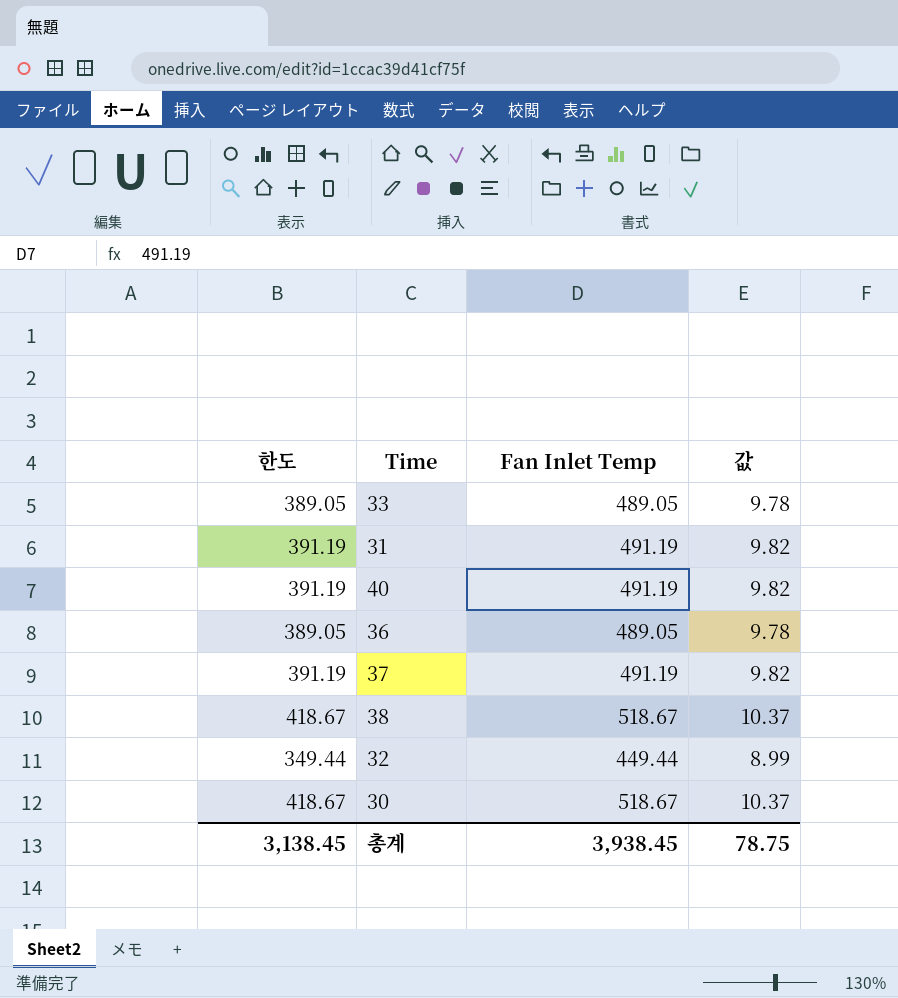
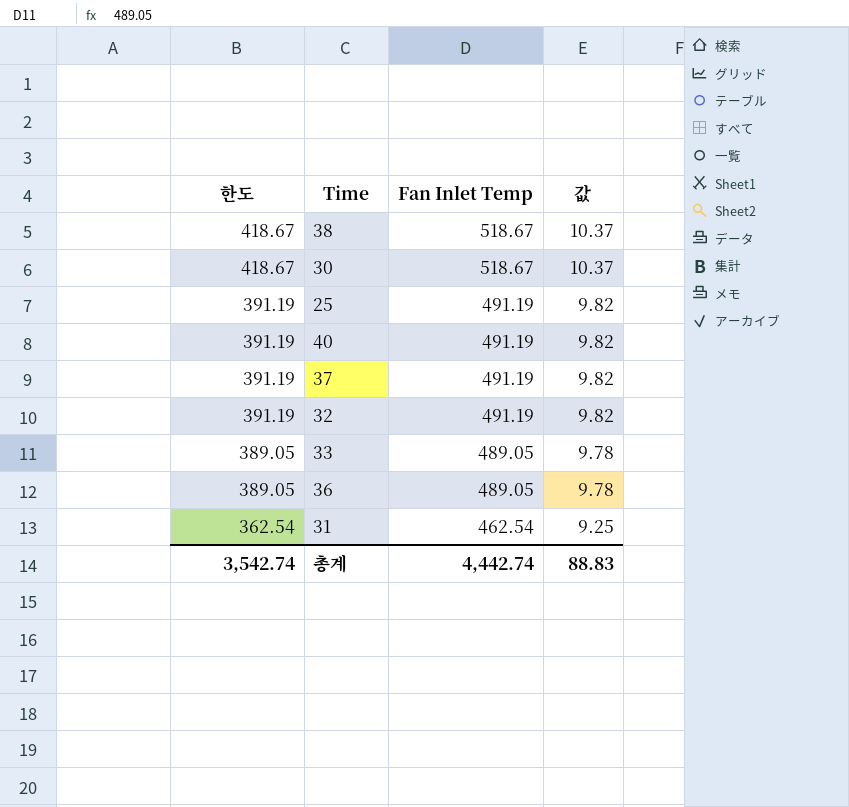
row order: none -> 한도 descending
row 25: none -> 391.19 | 491.19 | 9.82
32 | 한도: 349.44 -> 391.19
32 | Fan Inlet Temp: 449.44 -> 491.19
32 | 값: 8.99 -> 9.82
31 | 한도: 391.19 -> 362.54
31 | Fan Inlet Temp: 491.19 -> 462.54
31 | 값: 9.82 -> 9.25
총계 | 한도: 3,138.45 -> 3,542.74
총계 | Fan Inlet Temp: 3,938.45 -> 4,442.74
총계 | 값: 78.75 -> 88.83

